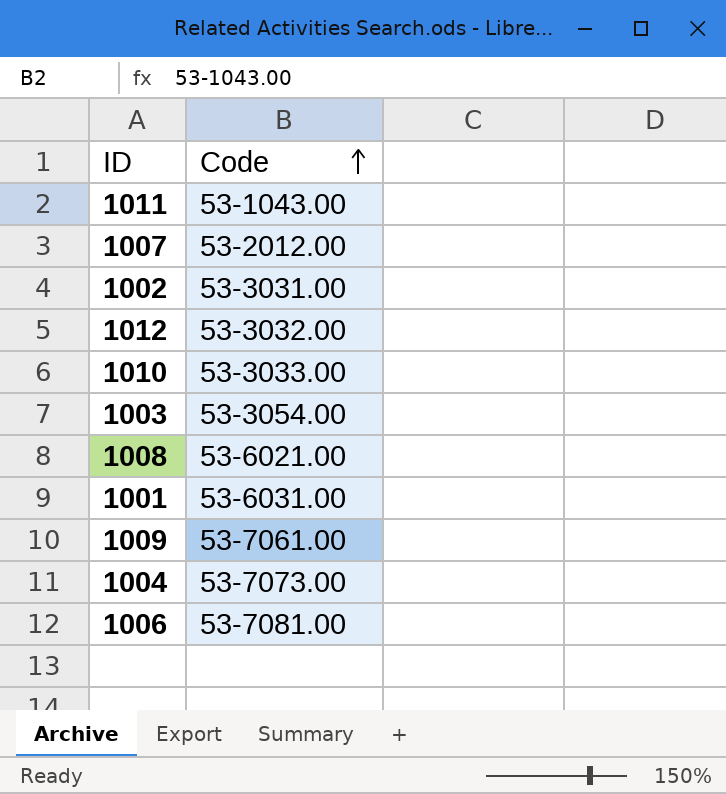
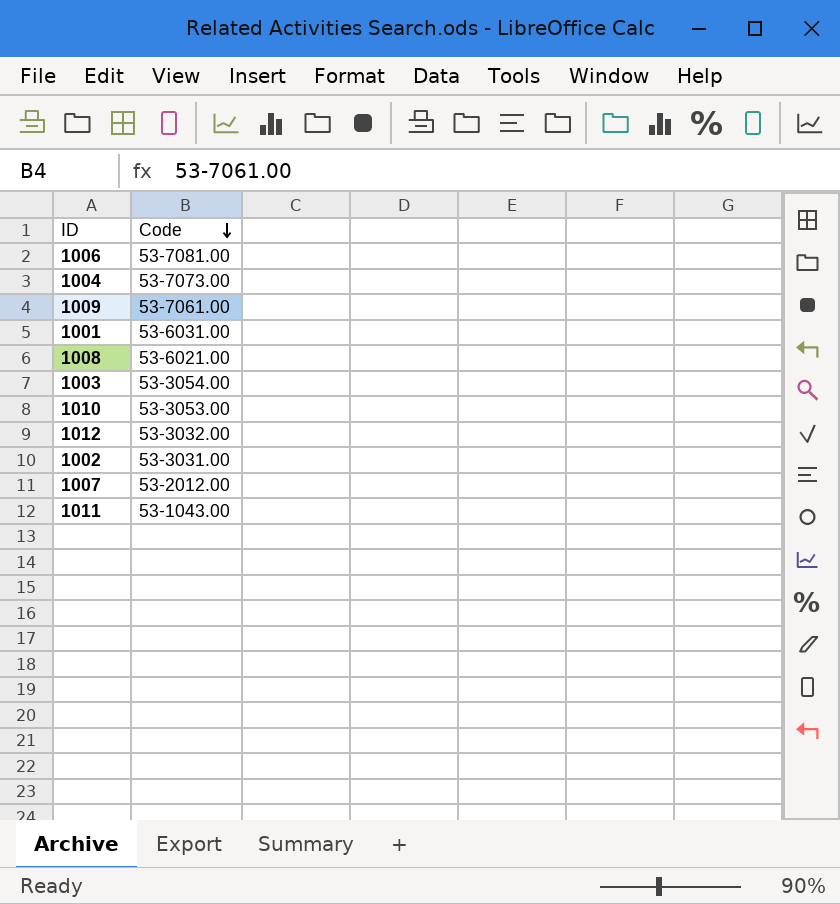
row order: Code ascending -> Code descending
1010 | Code: 53-3033.00 -> 53-3053.00

